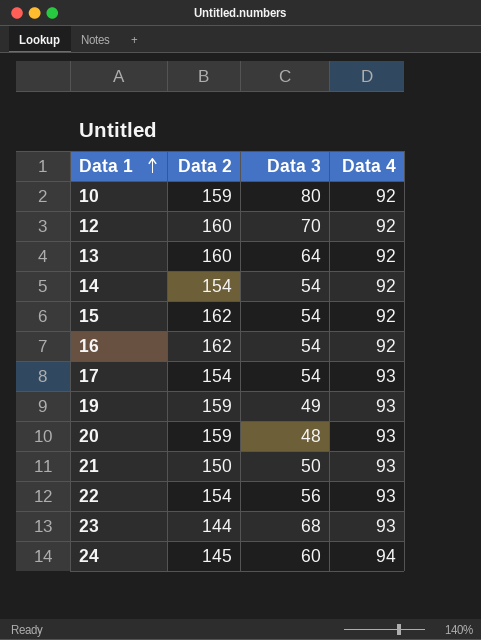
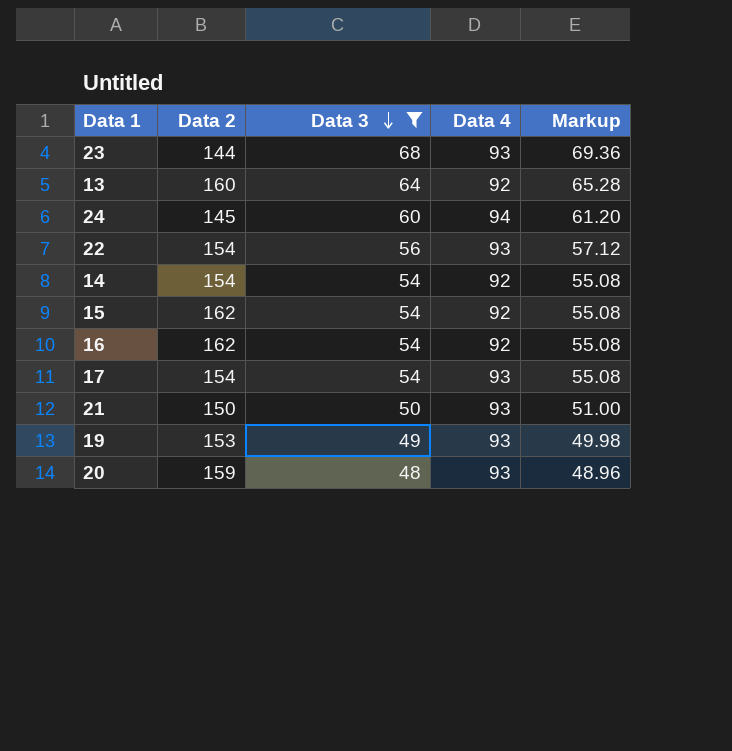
filter: none -> Data 3 <= 68
row order: Data 1 ascending -> Data 3 descending
column Markup | formula: none -> [Data 3] * 1.02
19 | Data 2: 159 -> 153

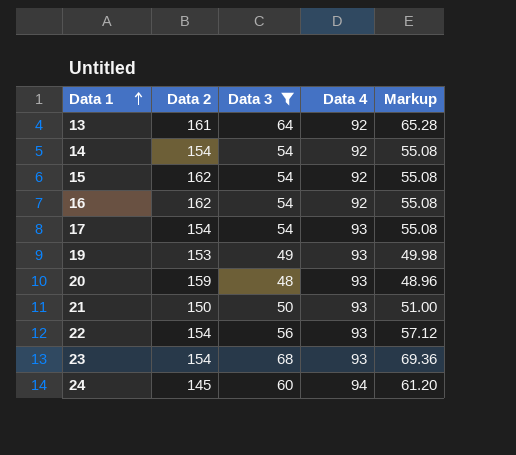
row order: Data 3 descending -> Data 1 ascending
13 | Data 2: 160 -> 161
23 | Data 2: 144 -> 154

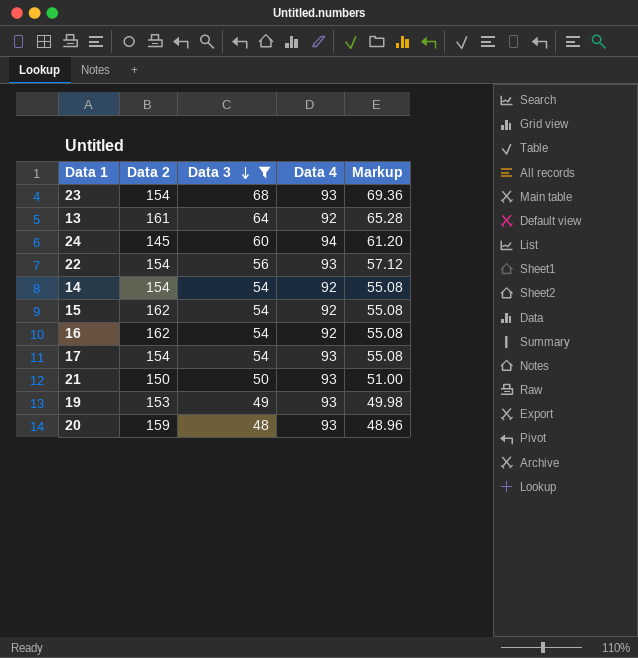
row order: Data 1 ascending -> Data 3 descending

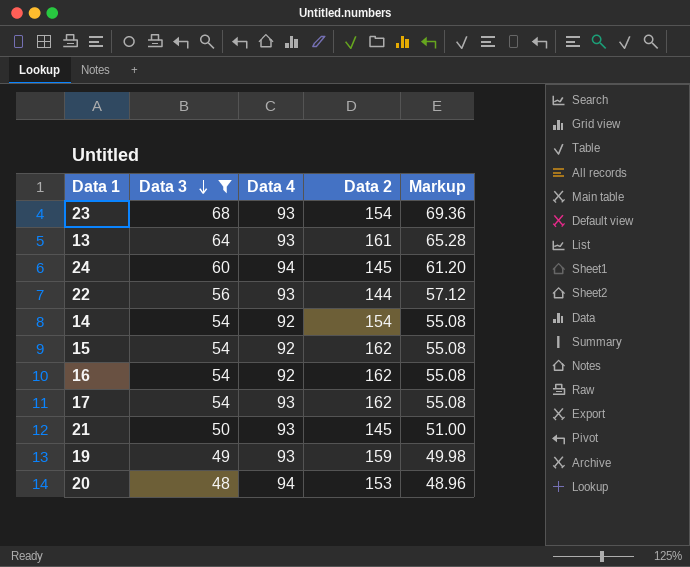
column Data 2 | position: 2 -> 4
13 | Data 4: 92 -> 93
22 | Data 2: 154 -> 144
17 | Data 2: 154 -> 162
21 | Data 2: 150 -> 145
19 | Data 2: 153 -> 159
20 | Data 4: 93 -> 94
20 | Data 2: 159 -> 153

